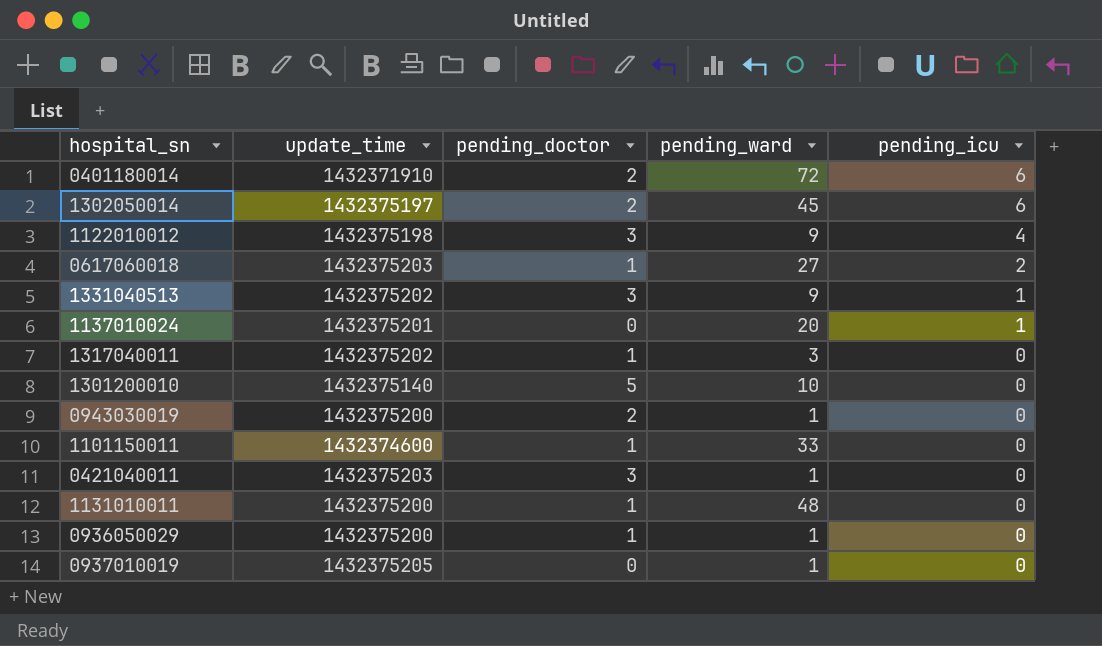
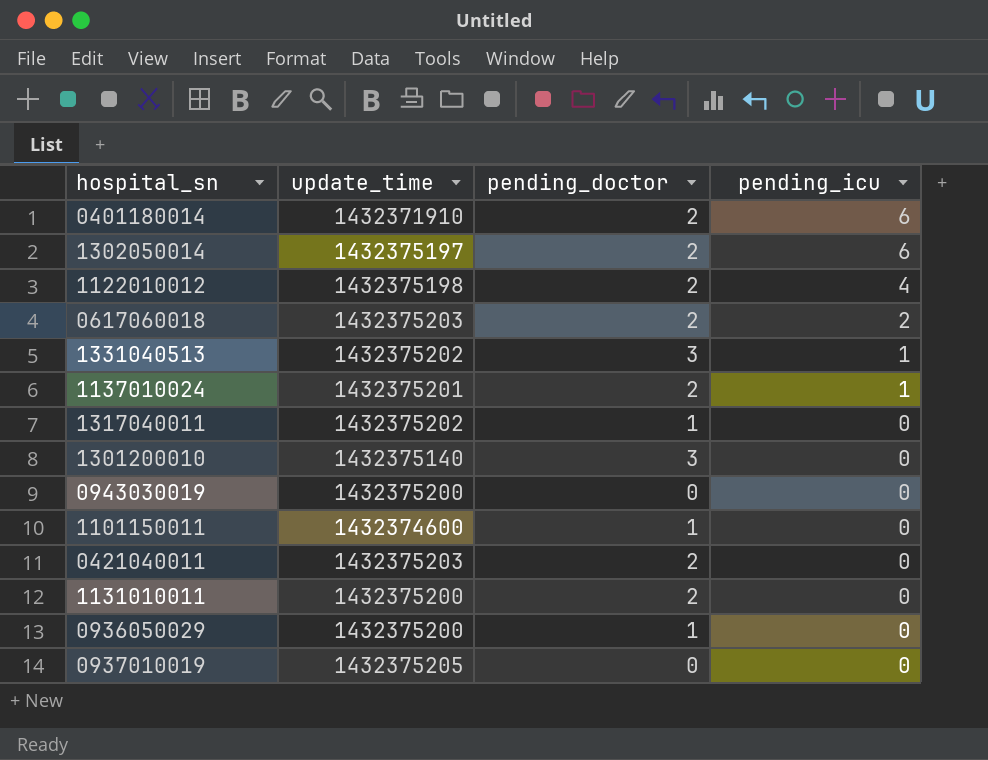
column pending_ward | position: 4 -> none
1122010012 | pending_doctor: 3 -> 2
0617060018 | pending_doctor: 1 -> 2
1137010024 | pending_doctor: 0 -> 2
1301200010 | pending_doctor: 5 -> 3
0943030019 | pending_doctor: 2 -> 0
0421040011 | pending_doctor: 3 -> 2
1131010011 | pending_doctor: 1 -> 2

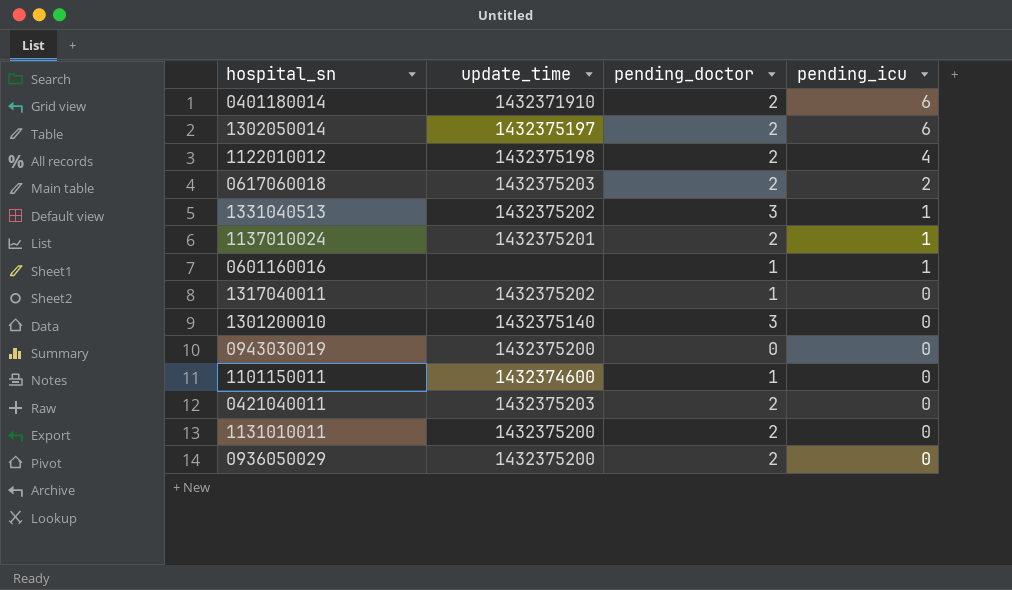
row 0937010019: 1432375205 | 0 | 0 -> none
row 0601160016: none -> none | 1 | 1
0936050029 | pending_doctor: 1 -> 2

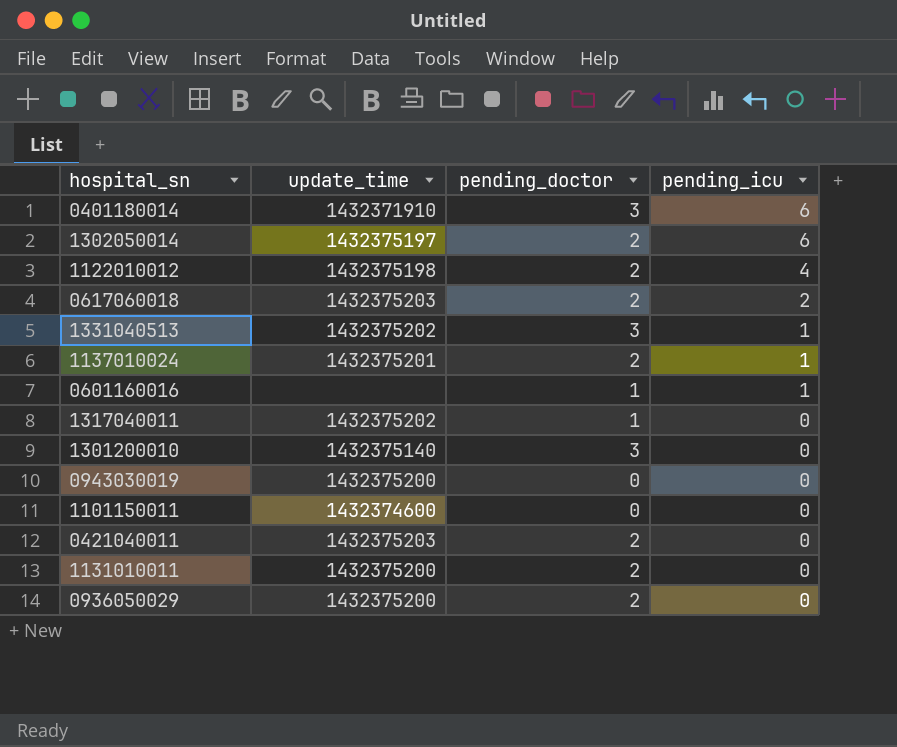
0401180014 | pending_doctor: 2 -> 3
1101150011 | pending_doctor: 1 -> 0

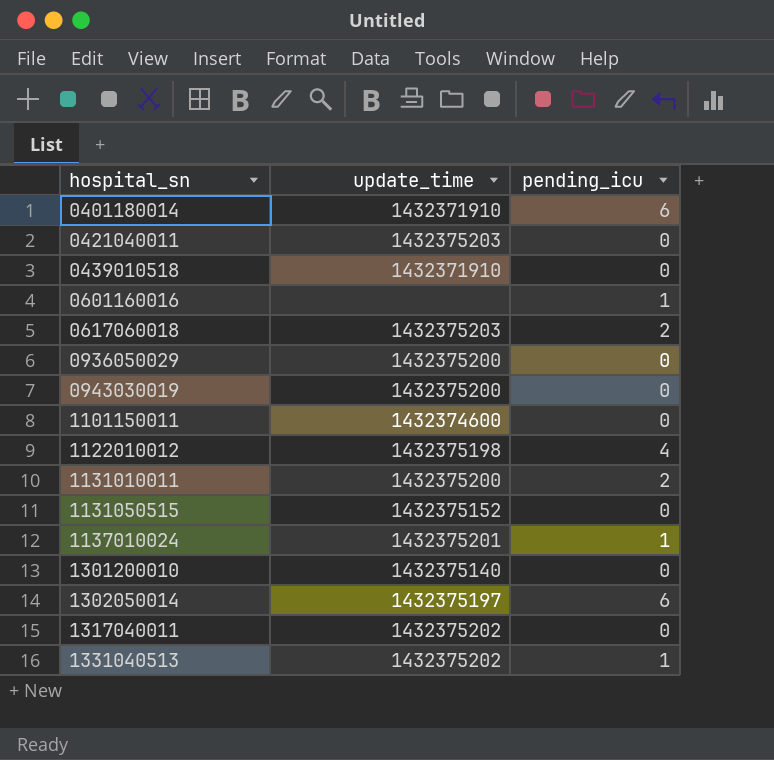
row order: pending_icu descending -> hospital_sn ascending
column pending_doctor | position: 3 -> none
row 0439010518: none -> 1432371910 | 0
1131010011 | pending_icu: 0 -> 2
row 1131050515: none -> 1432375152 | 0

